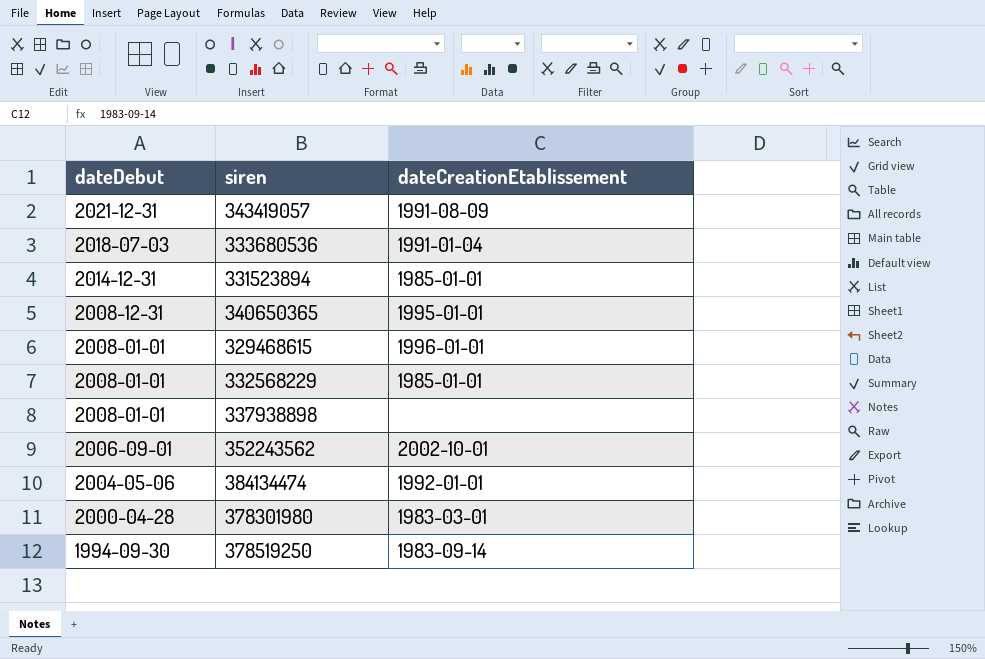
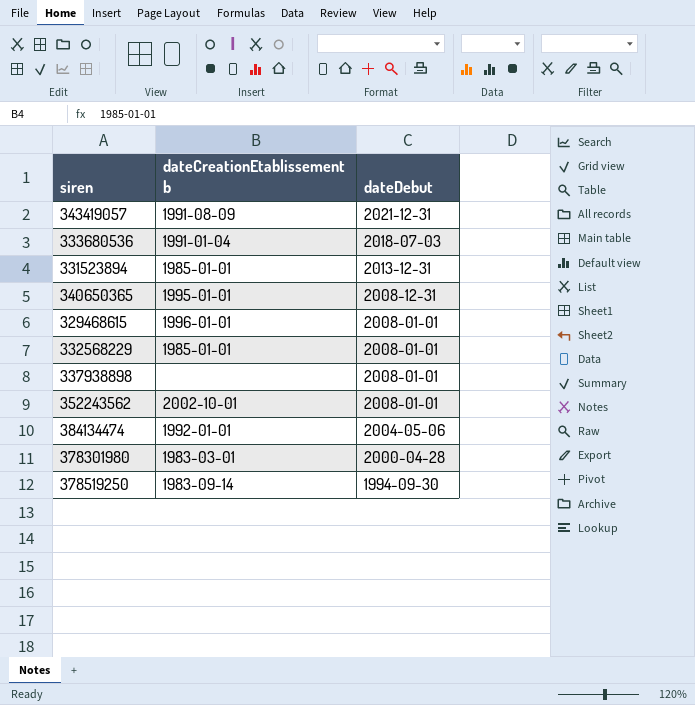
column name: dateCreationEtablissement -> dateCreationEtablissement b
column dateDebut | position: 1 -> 3
331523894 | dateDebut: 2014-12-31 -> 2013-12-31
352243562 | dateDebut: 2006-09-01 -> 2008-01-01

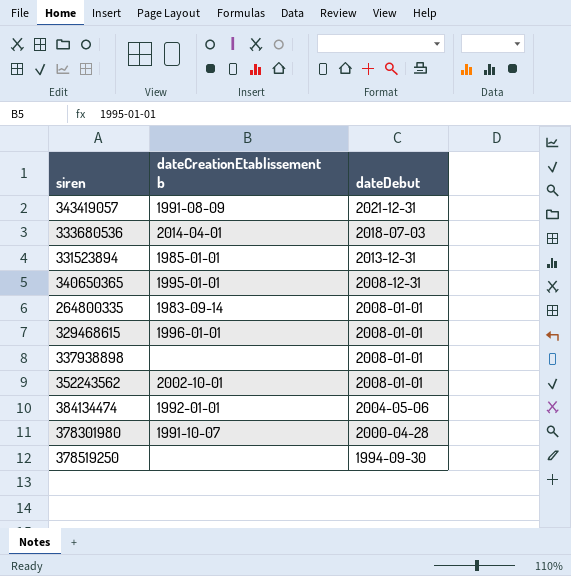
row 332568229: 1985-01-01 | 2008-01-01 -> none
333680536 | dateCreationEtablissement b: 1991-01-04 -> 2014-04-01
row 264800335: none -> 1983-09-14 | 2008-01-01
378301980 | dateCreationEtablissement b: 1983-03-01 -> 1991-10-07
378519250 | dateCreationEtablissement b: 1983-09-14 -> none

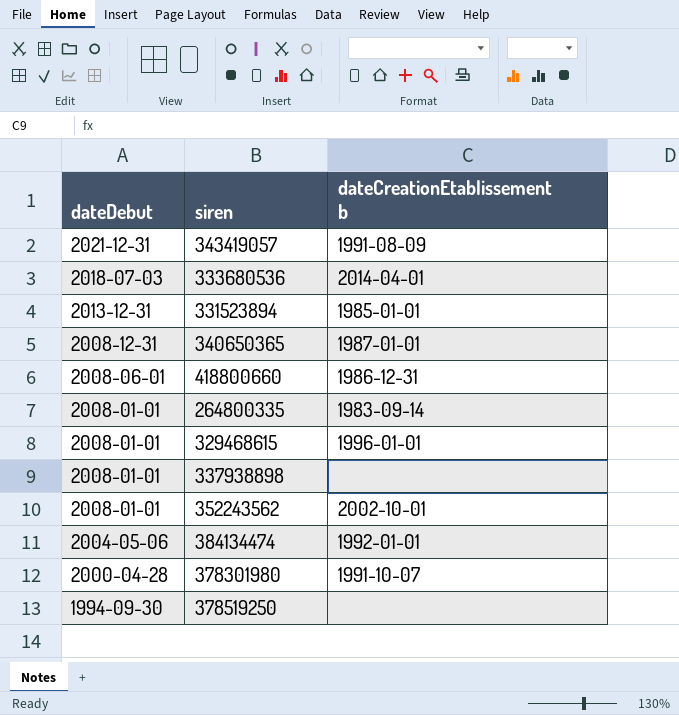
column dateDebut | position: 3 -> 1
340650365 | dateCreationEtablissement b: 1995-01-01 -> 1987-01-01
row 418800660: none -> 2008-06-01 | 1986-12-31

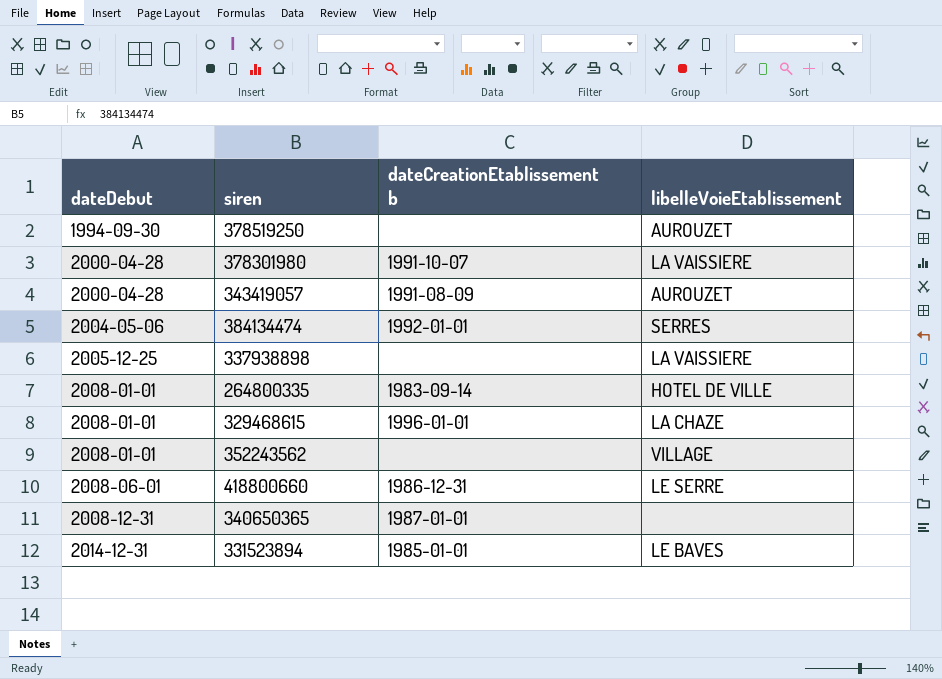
row order: dateDebut descending -> dateDebut ascending
column libelleVoieEtablissement | position: none -> 4
row 333680536: 2018-07-03 | 2014-04-01 -> none
343419057 | dateDebut: 2021-12-31 -> 2000-04-28
337938898 | dateDebut: 2008-01-01 -> 2005-12-25
352243562 | dateCreationEtablissement b: 2002-10-01 -> none
331523894 | dateDebut: 2013-12-31 -> 2014-12-31

